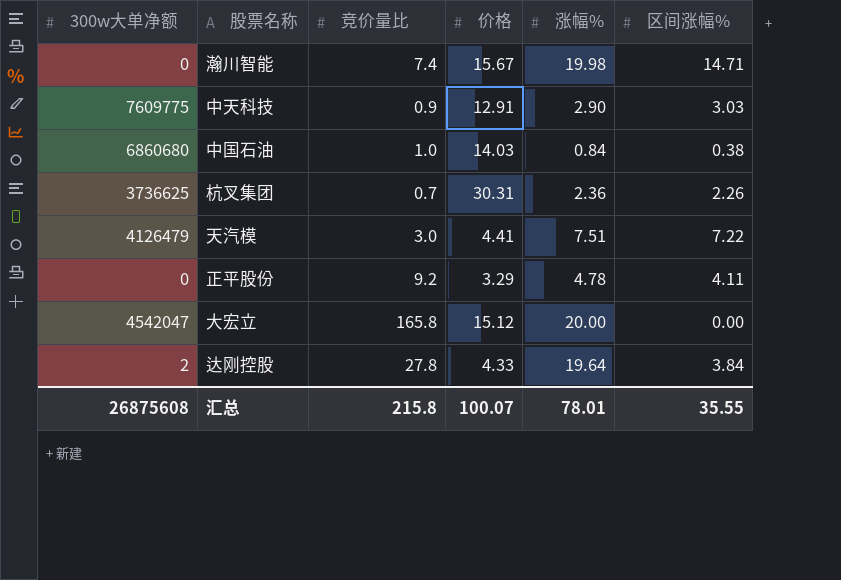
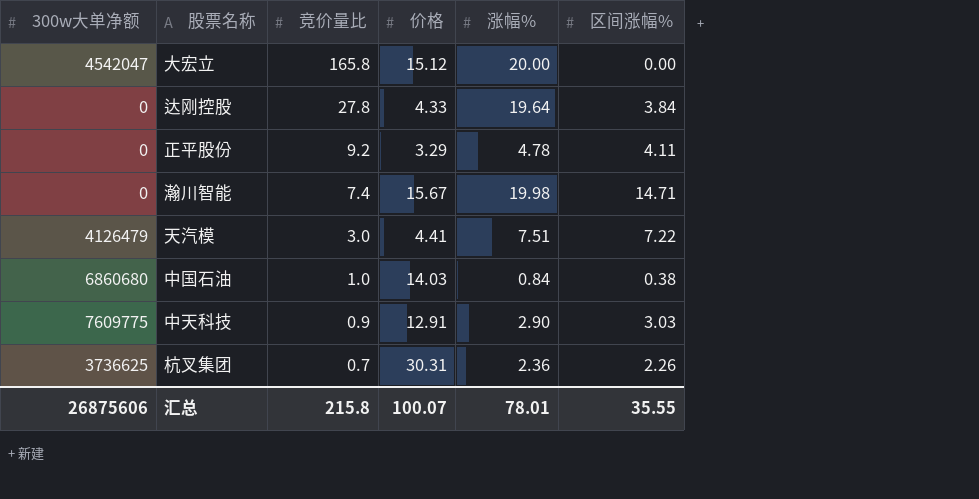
row order: none -> 竞价量比 descending
达刚控股 | 300w大单净额: 2 -> 0
汇总 | 300w大单净额: 26875608 -> 26875606

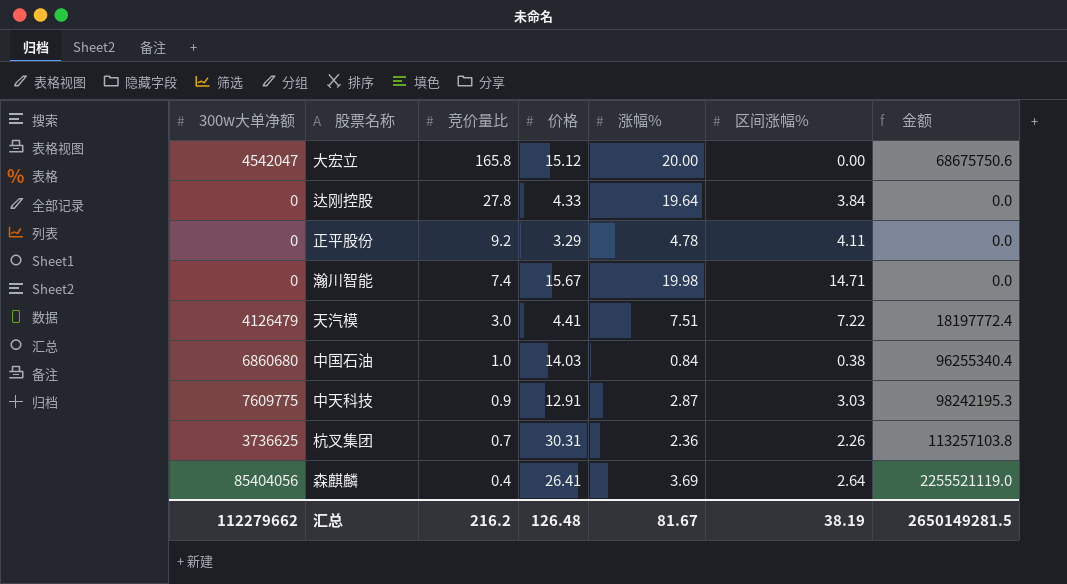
column 金额 | formula: none -> [300w大单净额] * [价格]
中天科技 | 涨幅%: 2.90 -> 2.87
row 森麒麟: none -> 85404056 | 0.4 | 26.41 | 3.69 | 2.64 | 2255521119.0
汇总 | 300w大单净额: 26875606 -> 112279662
汇总 | 竞价量比: 215.8 -> 216.2
汇总 | 价格: 100.07 -> 126.48
汇总 | 涨幅%: 78.01 -> 81.67
汇总 | 区间涨幅%: 35.55 -> 38.19

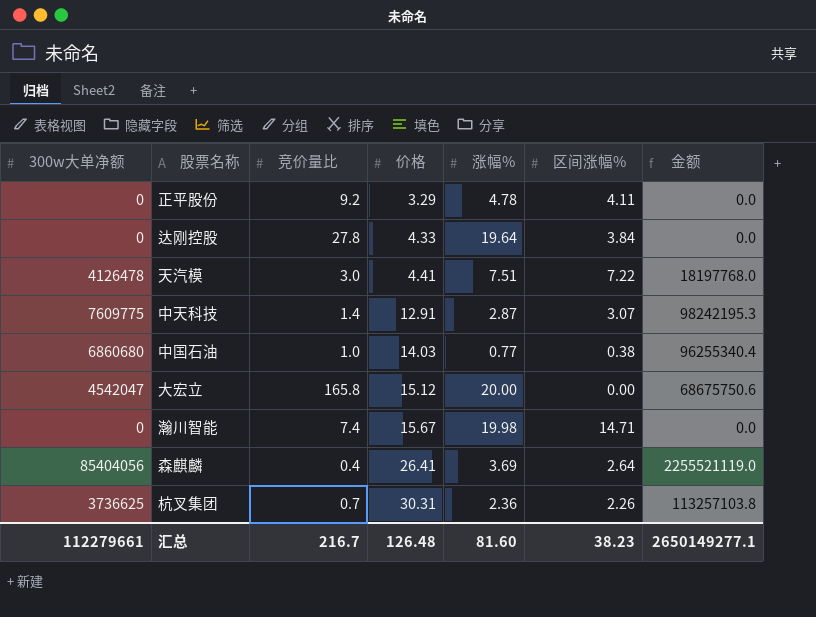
row order: 竞价量比 descending -> 价格 ascending
天汽模 | 300w大单净额: 4126479 -> 4126478
天汽模 | 金额: 18197772.4 -> 18197768.0
中天科技 | 竞价量比: 0.9 -> 1.4
中天科技 | 区间涨幅%: 3.03 -> 3.07
中国石油 | 涨幅%: 0.84 -> 0.77
汇总 | 300w大单净额: 112279662 -> 112279661
汇总 | 竞价量比: 216.2 -> 216.7
汇总 | 涨幅%: 81.67 -> 81.60
汇总 | 区间涨幅%: 38.19 -> 38.23
汇总 | 金额: 2650149281.5 -> 2650149277.1

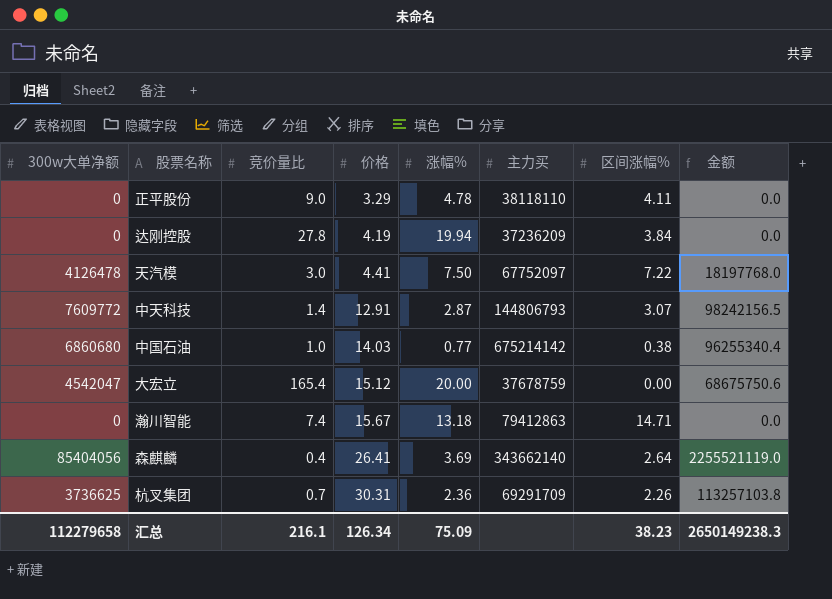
column 主力买 | position: none -> 6
正平股份 | 竞价量比: 9.2 -> 9.0
达刚控股 | 价格: 4.33 -> 4.19
达刚控股 | 涨幅%: 19.64 -> 19.94
天汽模 | 涨幅%: 7.51 -> 7.50
中天科技 | 300w大单净额: 7609775 -> 7609772
中天科技 | 金额: 98242195.3 -> 98242156.5
大宏立 | 竞价量比: 165.8 -> 165.4
瀚川智能 | 涨幅%: 19.98 -> 13.18
汇总 | 300w大单净额: 112279661 -> 112279658
汇总 | 竞价量比: 216.7 -> 216.1
汇总 | 价格: 126.48 -> 126.34
汇总 | 涨幅%: 81.60 -> 75.09
汇总 | 金额: 2650149277.1 -> 2650149238.3

